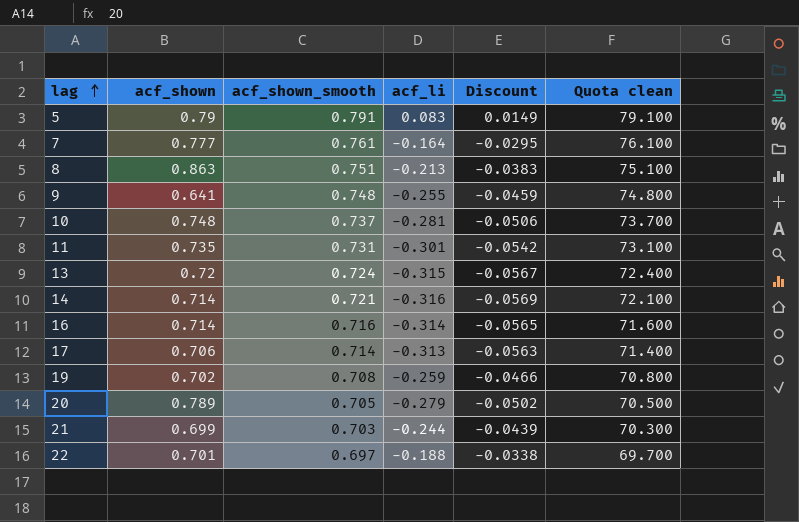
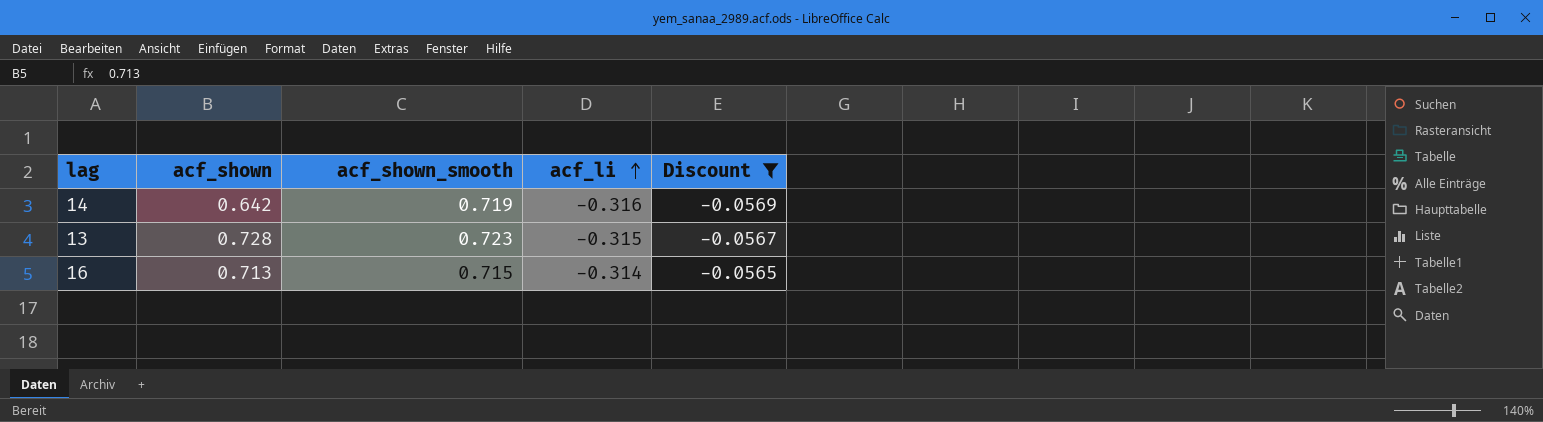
filter: none -> Discount <= -0.0565
row order: lag ascending -> acf_li ascending
column Quota clean | formula: [acf_shown_smooth] * 100 -> none
14 | acf_shown: 0.714 -> 0.642
14 | acf_shown_smooth: 0.721 -> 0.719
13 | acf_shown: 0.72 -> 0.728
13 | acf_shown_smooth: 0.724 -> 0.723
16 | acf_shown: 0.714 -> 0.713
16 | acf_shown_smooth: 0.716 -> 0.715

